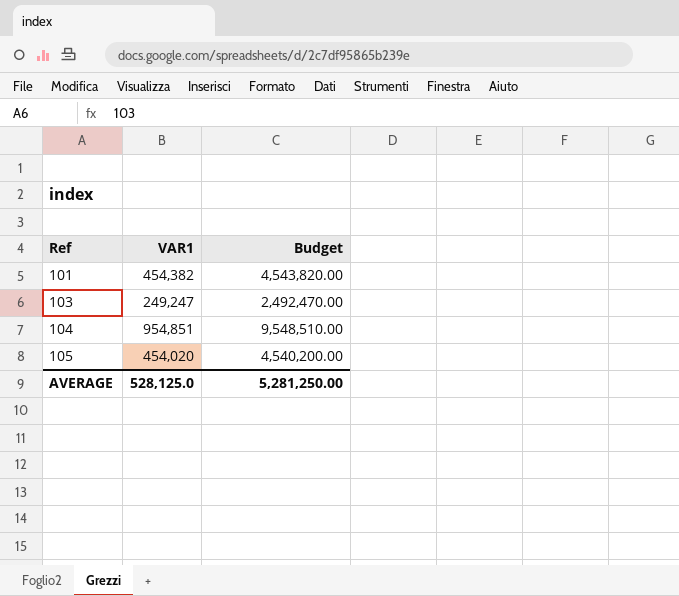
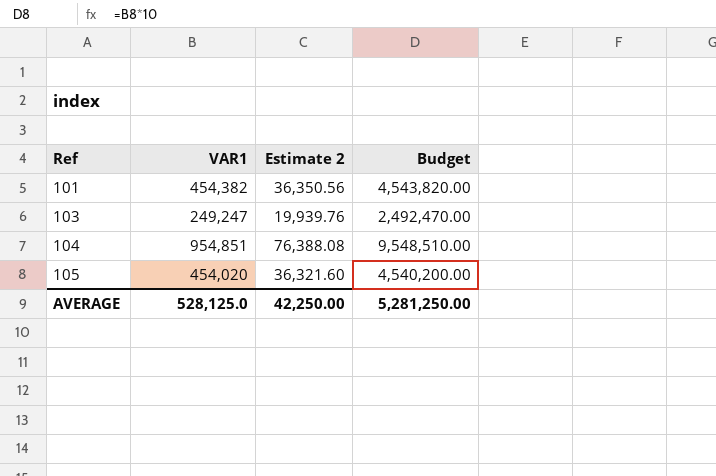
column Estimate 2 | formula: none -> [VAR1] * 0.08

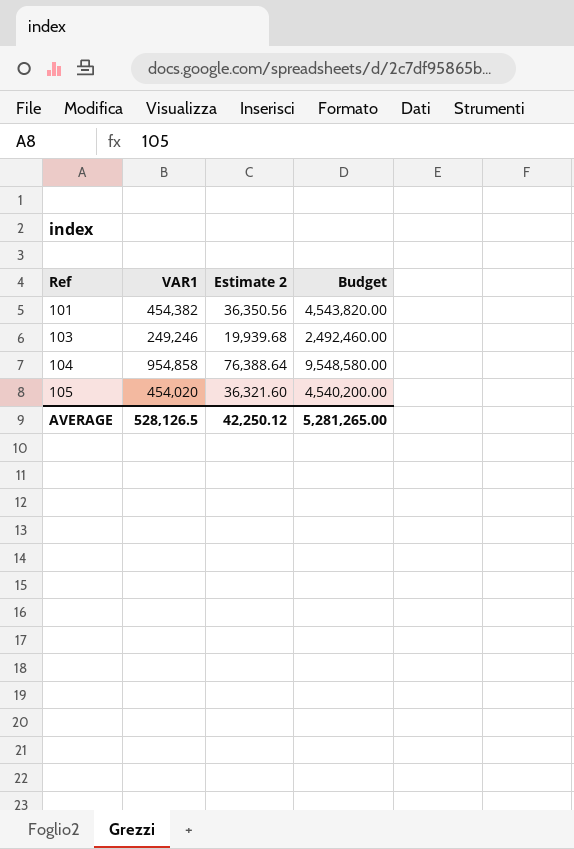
103 | VAR1: 249,247 -> 249,246
103 | Estimate 2: 19,939.76 -> 19,939.68
103 | Budget: 2,492,470.00 -> 2,492,460.00
104 | VAR1: 954,851 -> 954,858
104 | Estimate 2: 76,388.08 -> 76,388.64
104 | Budget: 9,548,510.00 -> 9,548,580.00
AVERAGE | VAR1: 528,125.0 -> 528,126.5
AVERAGE | Estimate 2: 42,250.00 -> 42,250.12
AVERAGE | Budget: 5,281,250.00 -> 5,281,265.00

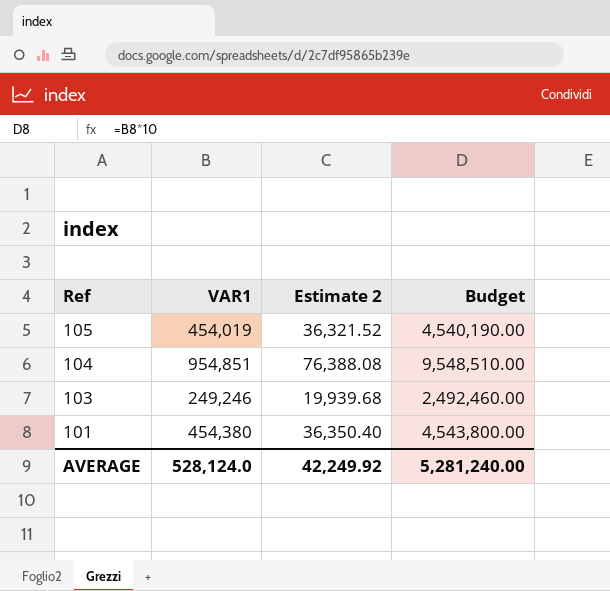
row order: Ref ascending -> Ref descending
105 | VAR1: 454,020 -> 454,019
105 | Estimate 2: 36,321.60 -> 36,321.52
105 | Budget: 4,540,200.00 -> 4,540,190.00
104 | VAR1: 954,858 -> 954,851
104 | Estimate 2: 76,388.64 -> 76,388.08
104 | Budget: 9,548,580.00 -> 9,548,510.00
101 | VAR1: 454,382 -> 454,380
101 | Estimate 2: 36,350.56 -> 36,350.40
101 | Budget: 4,543,820.00 -> 4,543,800.00
AVERAGE | VAR1: 528,126.5 -> 528,124.0
AVERAGE | Estimate 2: 42,250.12 -> 42,249.92
AVERAGE | Budget: 5,281,265.00 -> 5,281,240.00

